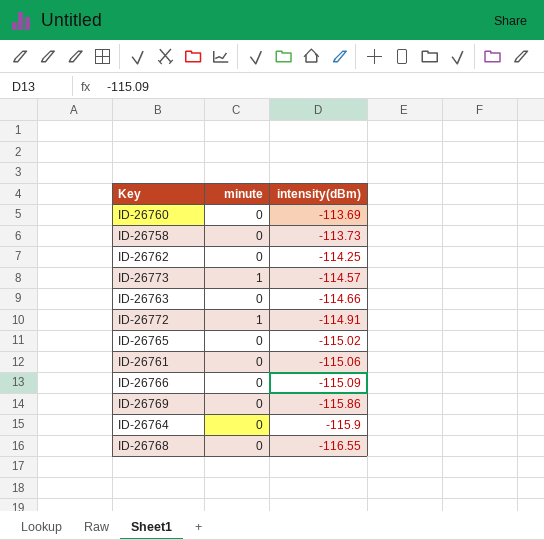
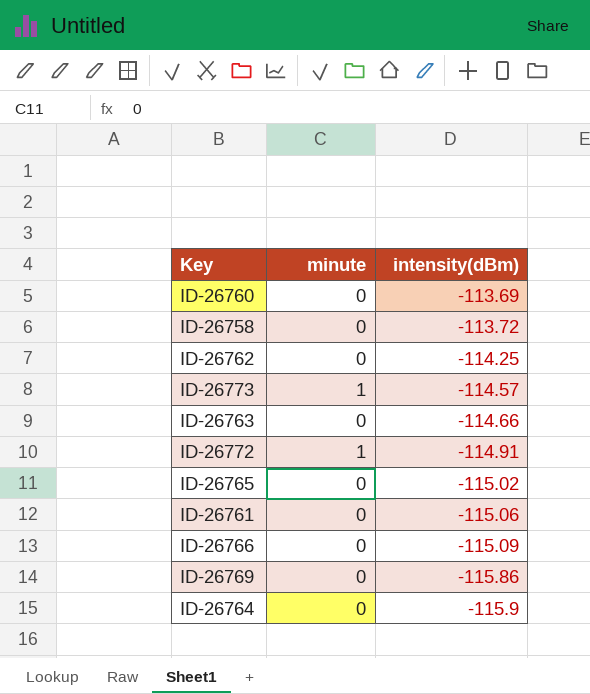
row ID-26768: 0 | -116.55 -> none
ID-26758 | intensity(dBm): -113.73 -> -113.72

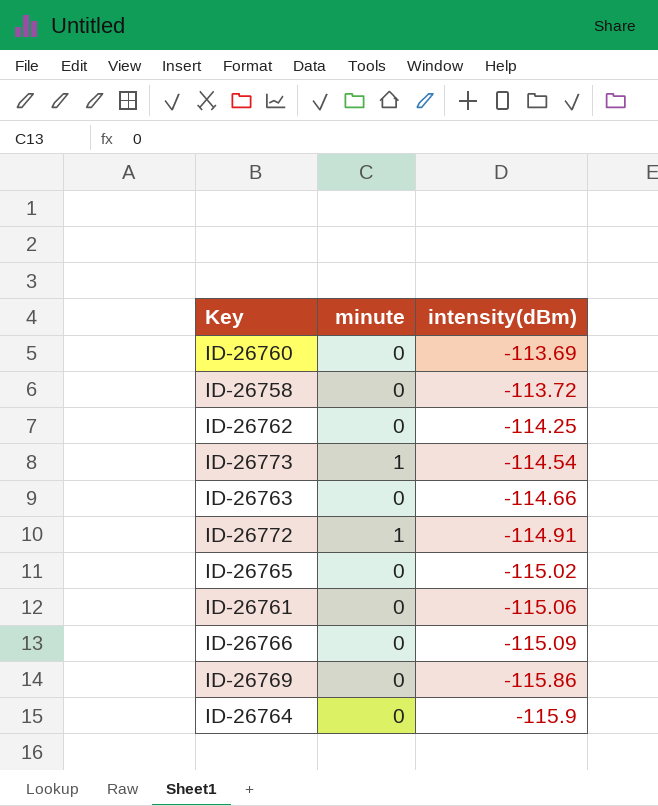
ID-26773 | intensity(dBm): -114.57 -> -114.54

